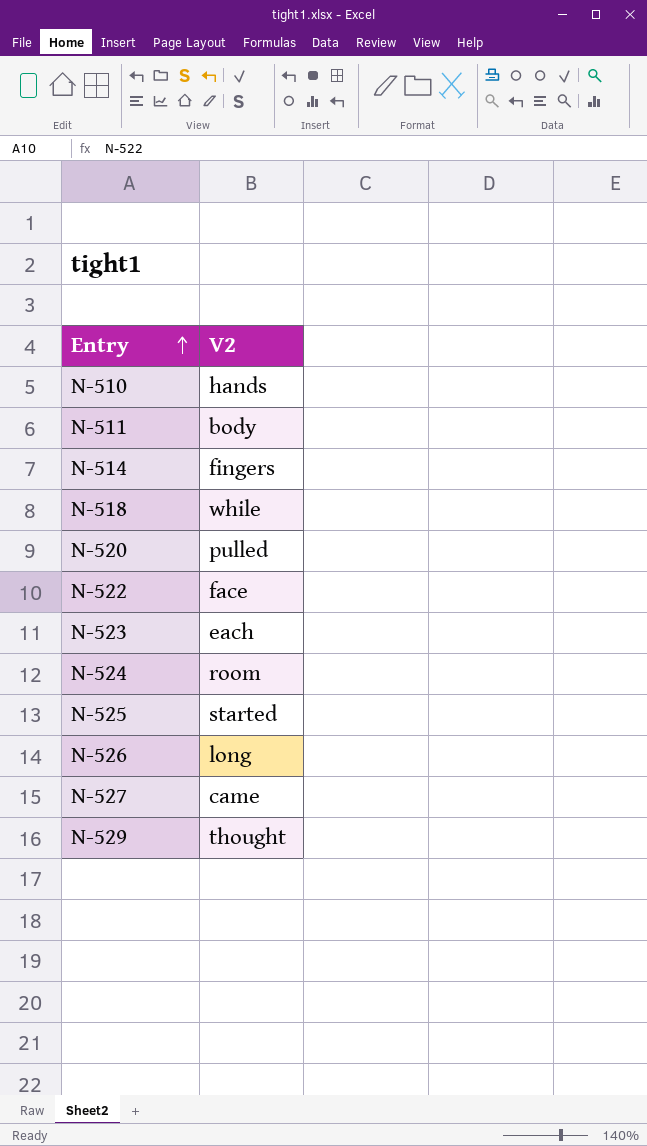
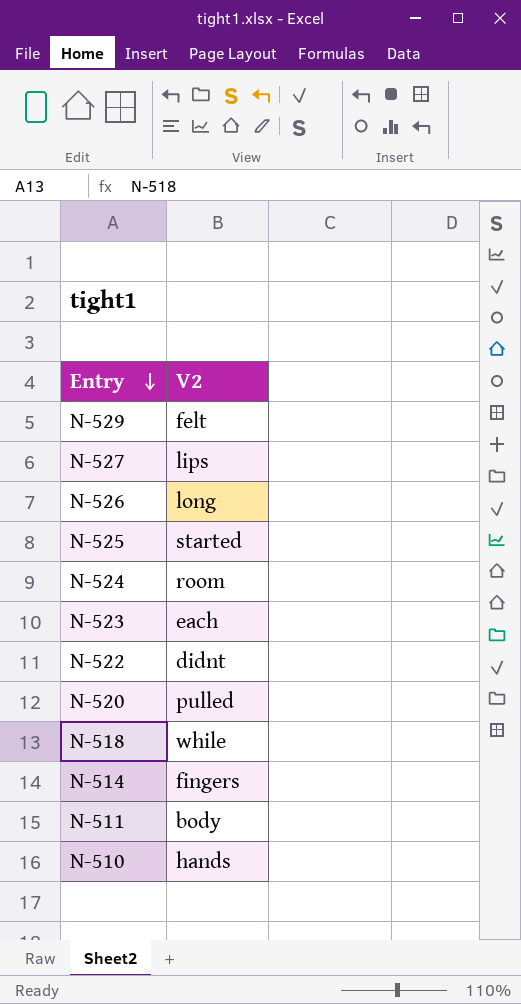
row order: Entry ascending -> Entry descending
N-529 | V2: thought -> felt
N-527 | V2: came -> lips
N-522 | V2: face -> didnt

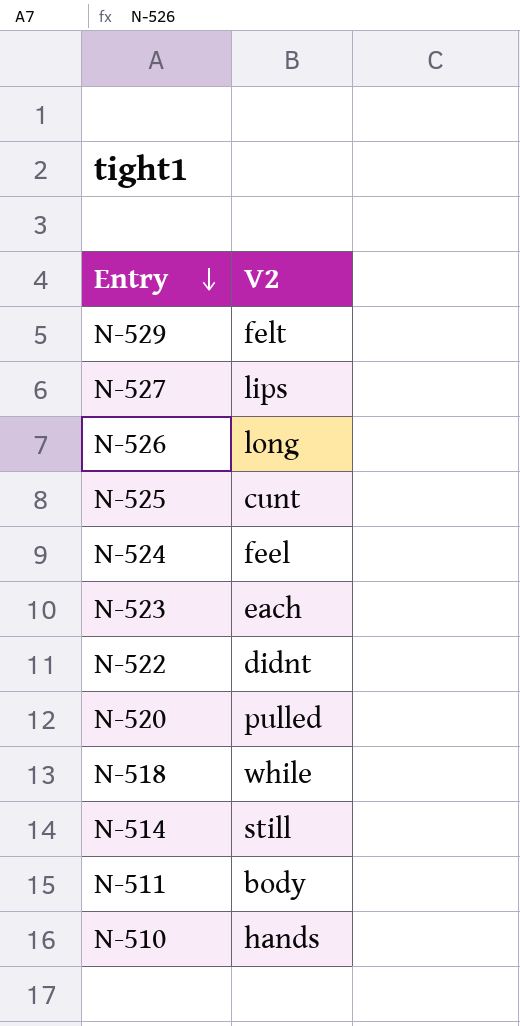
N-525 | V2: started -> cunt
N-524 | V2: room -> feel
N-514 | V2: fingers -> still

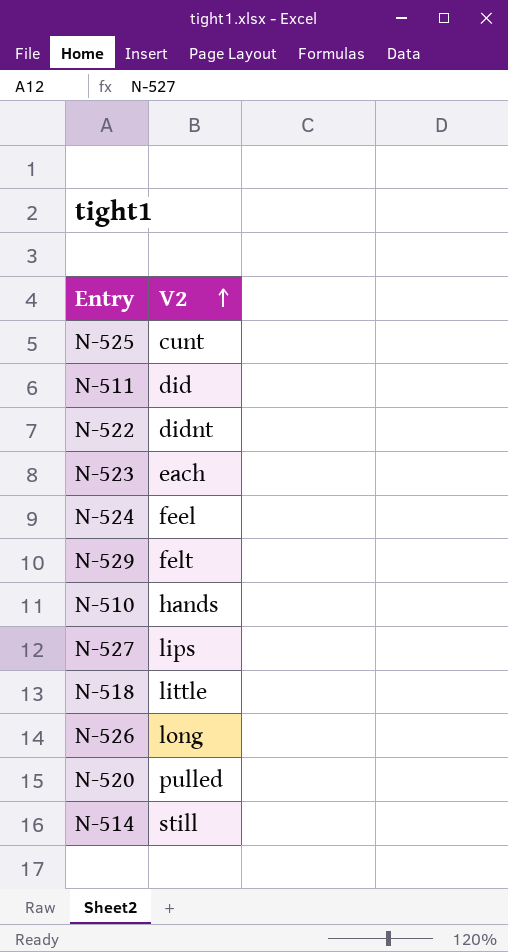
row order: Entry descending -> V2 ascending
N-511 | V2: body -> did
N-518 | V2: while -> little

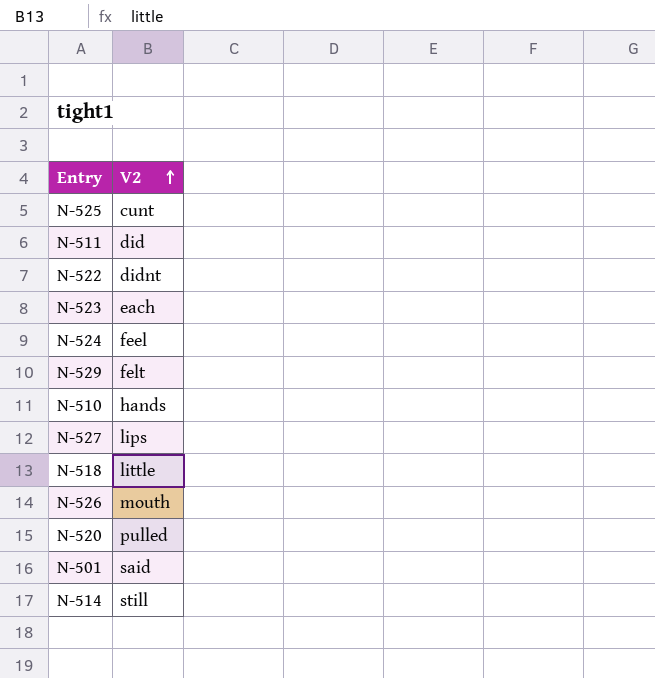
N-526 | V2: long -> mouth
row N-501: none -> said

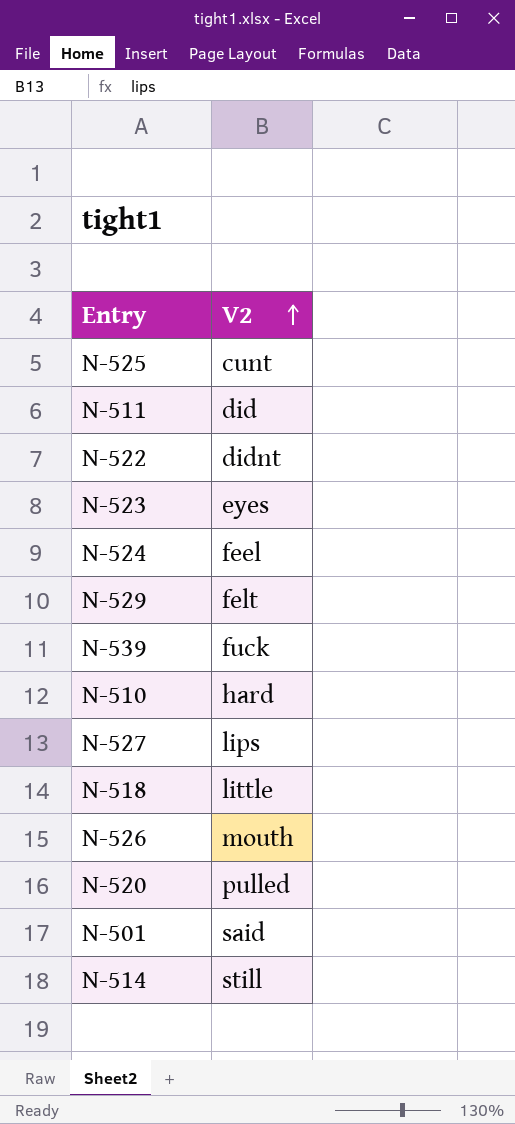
N-523 | V2: each -> eyes
row N-539: none -> fuck
N-510 | V2: hands -> hard

